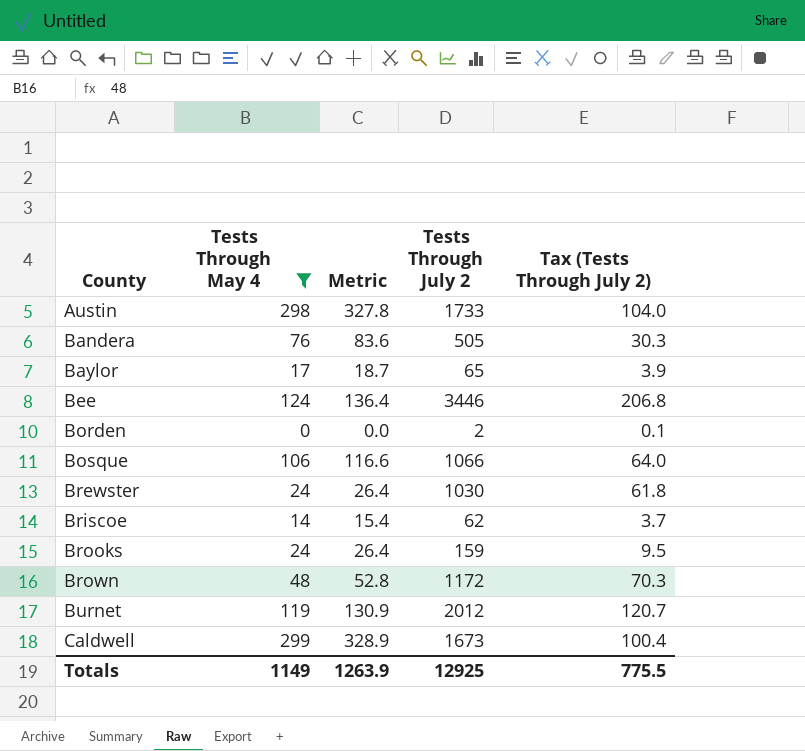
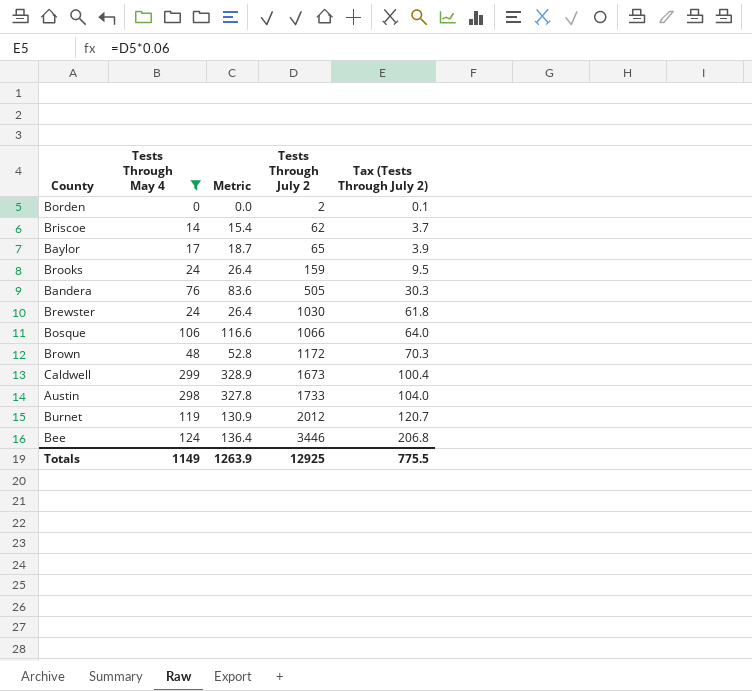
row order: County ascending -> Tests Through July 2 ascending

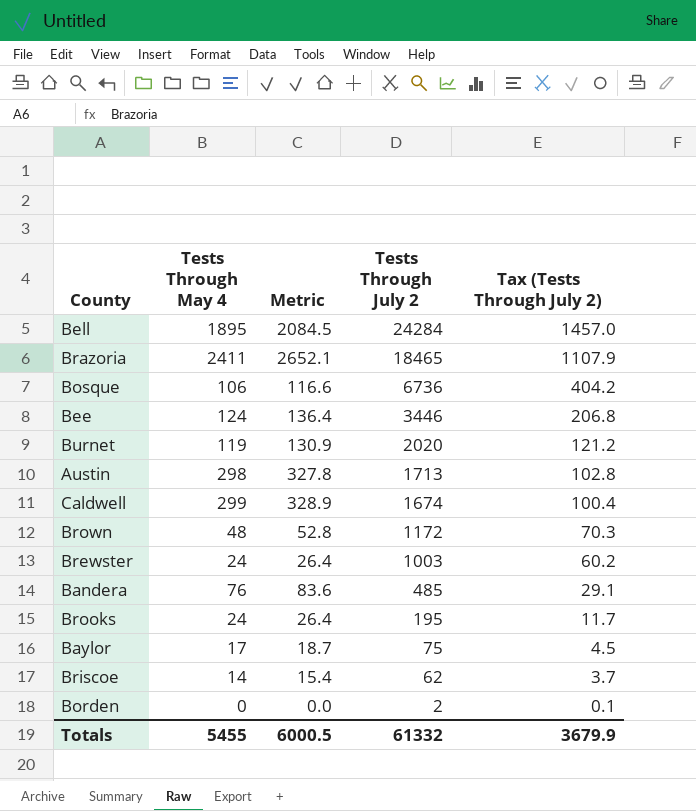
filter: Tests Through May 4 <= 299 -> none
row order: Tests Through July 2 ascending -> Tests Through July 2 descending
Bosque | Tests Through July 2: 1066 -> 6736
Bosque | Tax (Tests Through July 2): 64.0 -> 404.2
Burnet | Tests Through July 2: 2012 -> 2020
Burnet | Tax (Tests Through July 2): 120.7 -> 121.2
Austin | Tests Through July 2: 1733 -> 1713
Austin | Tax (Tests Through July 2): 104.0 -> 102.8
Caldwell | Tests Through July 2: 1673 -> 1674
Brewster | Tests Through July 2: 1030 -> 1003
Brewster | Tax (Tests Through July 2): 61.8 -> 60.2
Bandera | Tests Through July 2: 505 -> 485
Bandera | Tax (Tests Through July 2): 30.3 -> 29.1
Brooks | Tests Through July 2: 159 -> 195
Brooks | Tax (Tests Through July 2): 9.5 -> 11.7
Baylor | Tests Through July 2: 65 -> 75
Baylor | Tax (Tests Through July 2): 3.9 -> 4.5
Totals | Tests Through May 4: 1149 -> 5455
Totals | Metric: 1263.9 -> 6000.5
Totals | Tests Through July 2: 12925 -> 61332
Totals | Tax (Tests Through July 2): 775.5 -> 3679.9

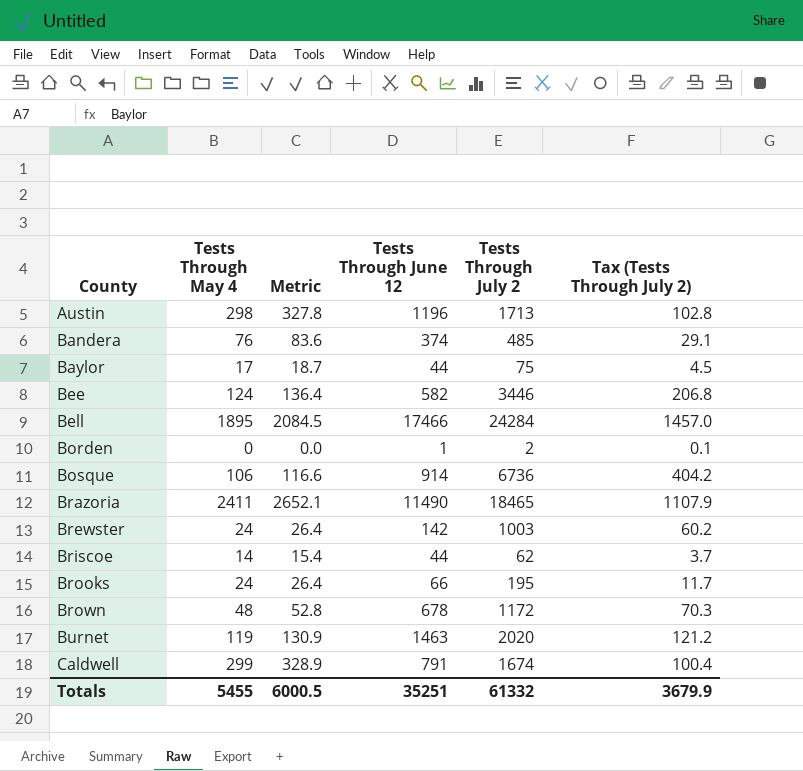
row order: Tests Through July 2 descending -> County ascending
column Tests Through June 12 | position: none -> 4

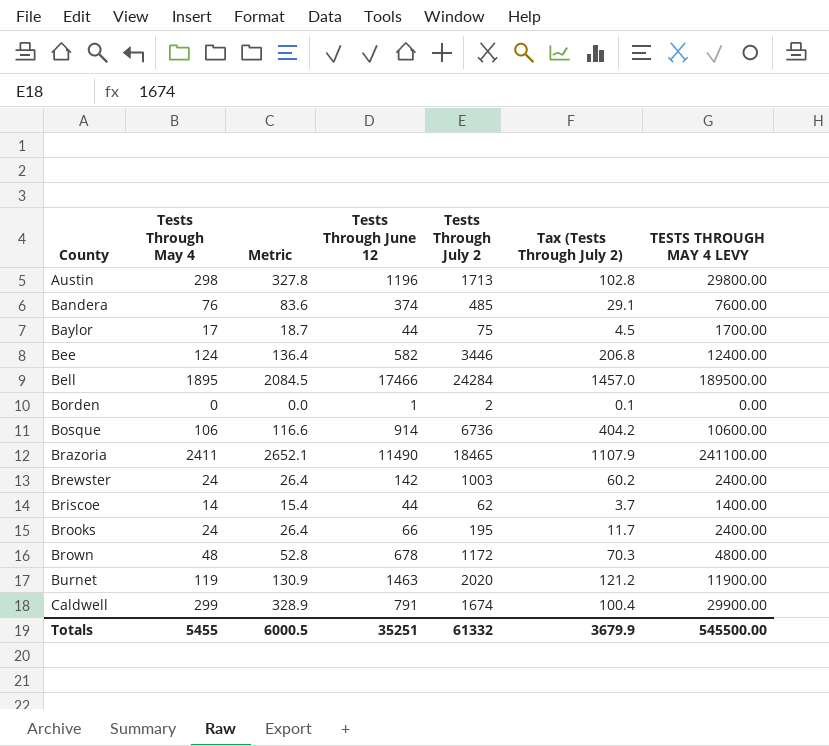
column TESTS THROUGH MAY 4 LEVY | formula: none -> [Tests Through May 4] * 100

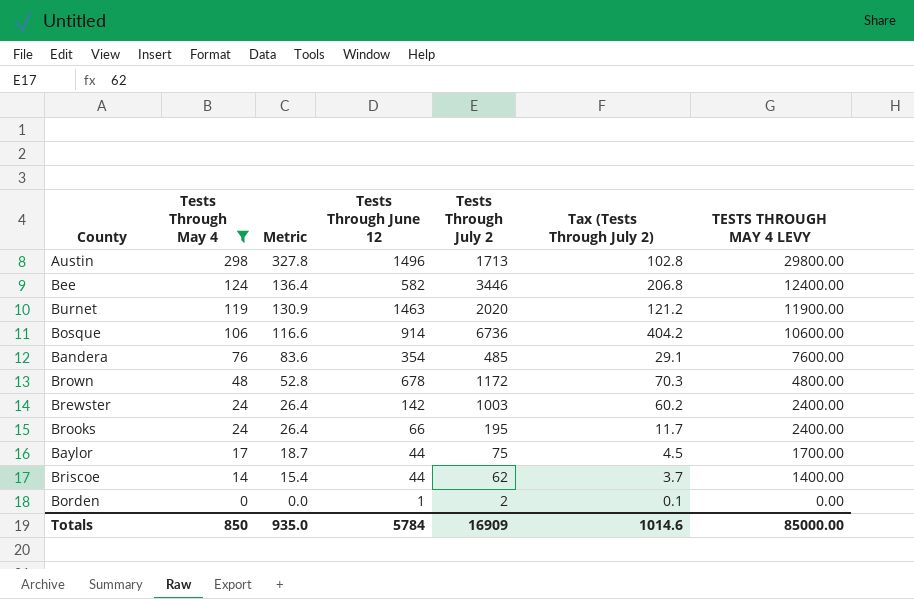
filter: none -> Tests Through May 4 <= 298
row order: County ascending -> Tests Through May 4 descending
Austin | Tests Through June 12: 1196 -> 1496
Bandera | Tests Through June 12: 374 -> 354
Totals | Tests Through May 4: 5455 -> 850
Totals | Metric: 6000.5 -> 935.0
Totals | Tests Through June 12: 35251 -> 5784
Totals | Tests Through July 2: 61332 -> 16909
Totals | Tax (Tests Through July 2): 3679.9 -> 1014.6
Totals | TESTS THROUGH MAY 4 LEVY: 545500.00 -> 85000.00

